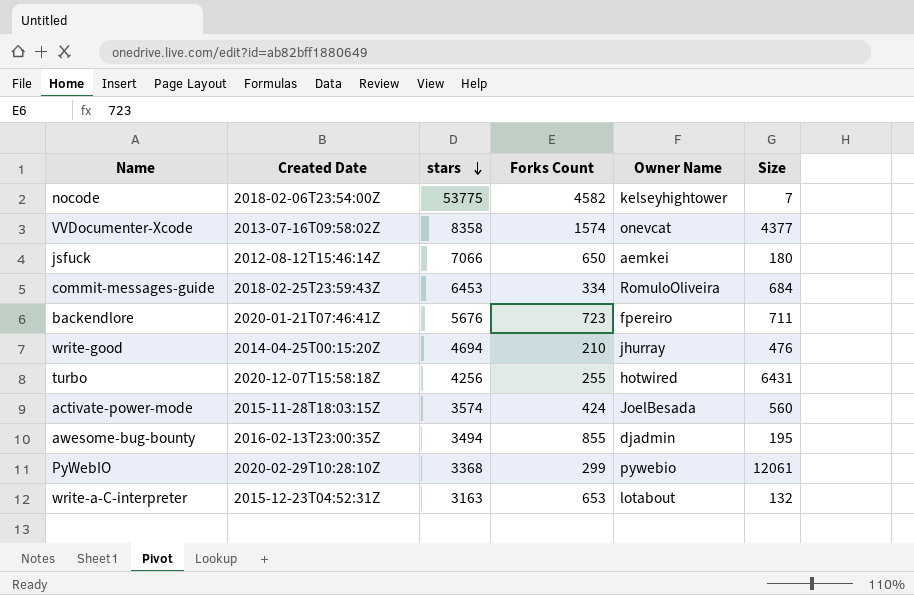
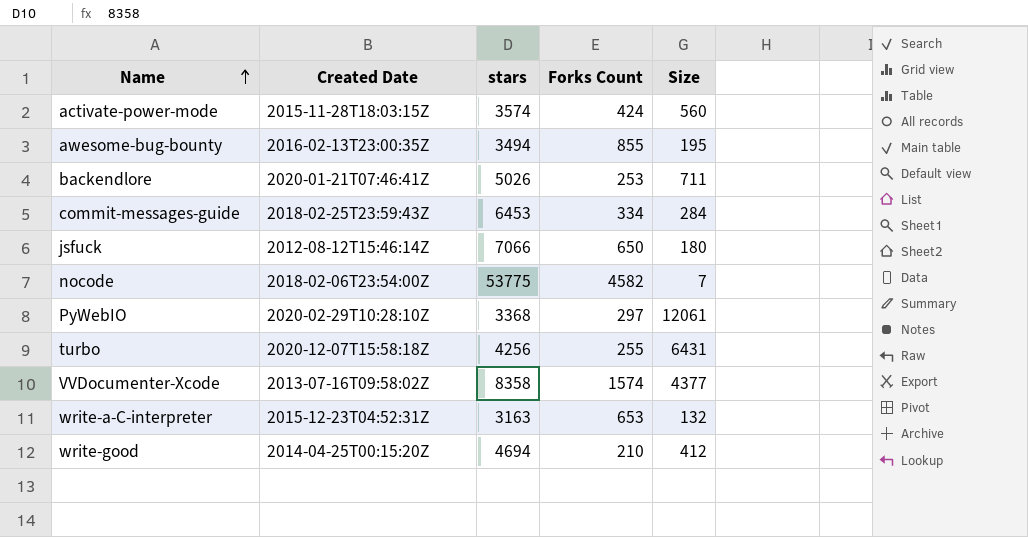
row order: stars descending -> Name ascending
column Owner Name | position: 5 -> none
backendlore | stars: 5676 -> 5026
backendlore | Forks Count: 723 -> 253
commit-messages-guide | Size: 684 -> 284
PyWebIO | Forks Count: 299 -> 297
write-good | Size: 476 -> 412

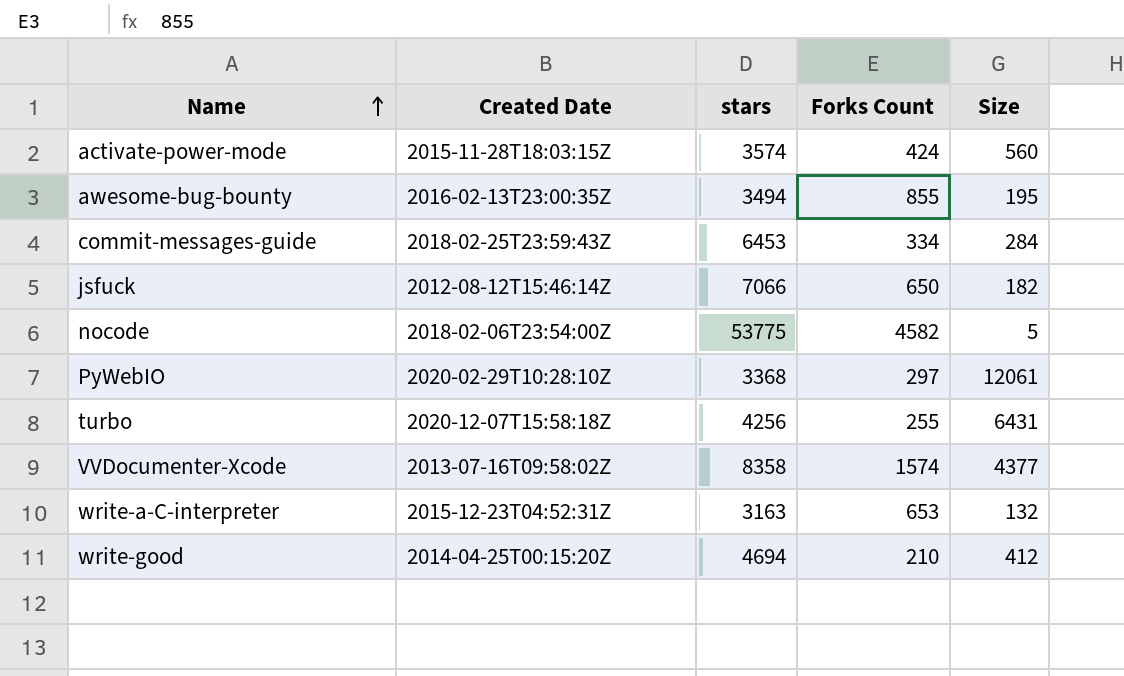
row backendlore: 2020-01-21T07:46:41Z | 5026 | 253 | 711 -> none
jsfuck | Size: 180 -> 182
nocode | Size: 7 -> 5

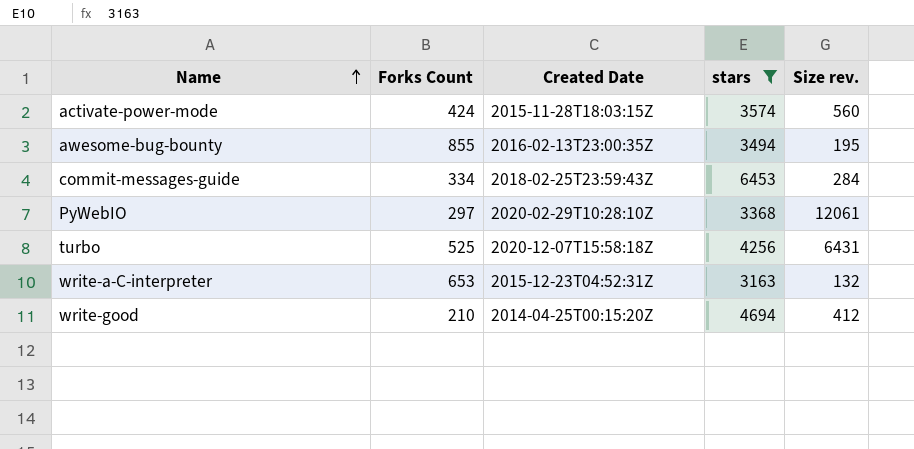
filter: none -> stars <= 6453
column Forks Count | position: 4 -> 2
column name: Size -> Size rev.
turbo | Forks Count: 255 -> 525

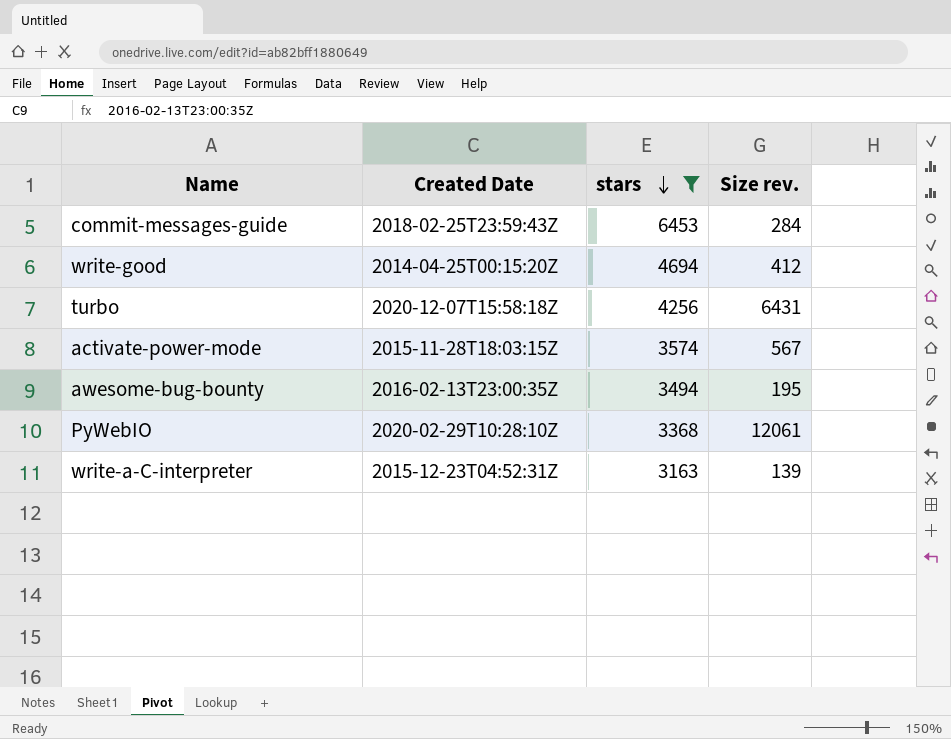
row order: Name ascending -> stars descending
column Forks Count | position: 2 -> none
activate-power-mode | Size rev.: 560 -> 567
write-a-C-interpreter | Size rev.: 132 -> 139

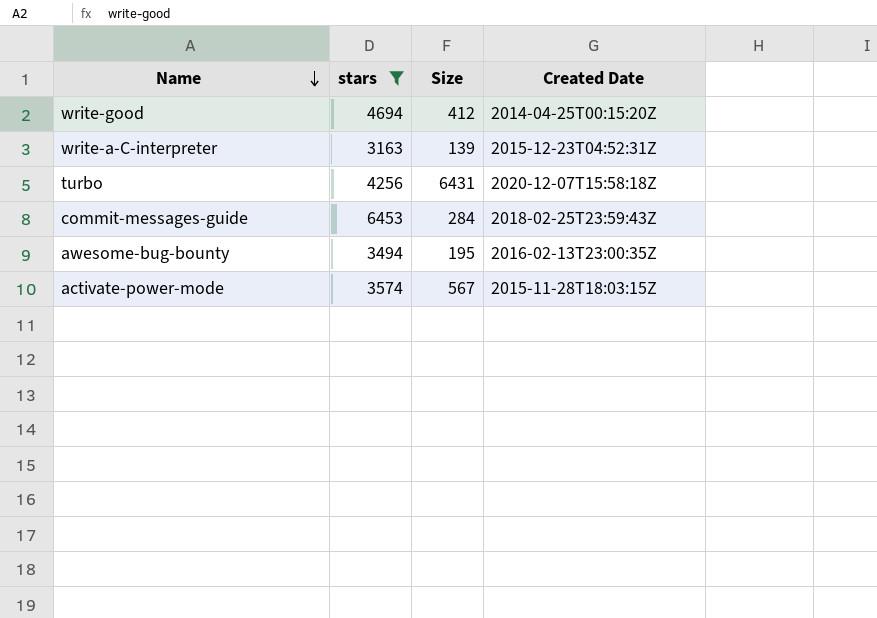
row order: stars descending -> Name descending
column name: Size rev. -> Size
column Created Date | position: 2 -> 4
row PyWebIO: 2020-02-29T10:28:10Z | 3368 | 12061 -> none

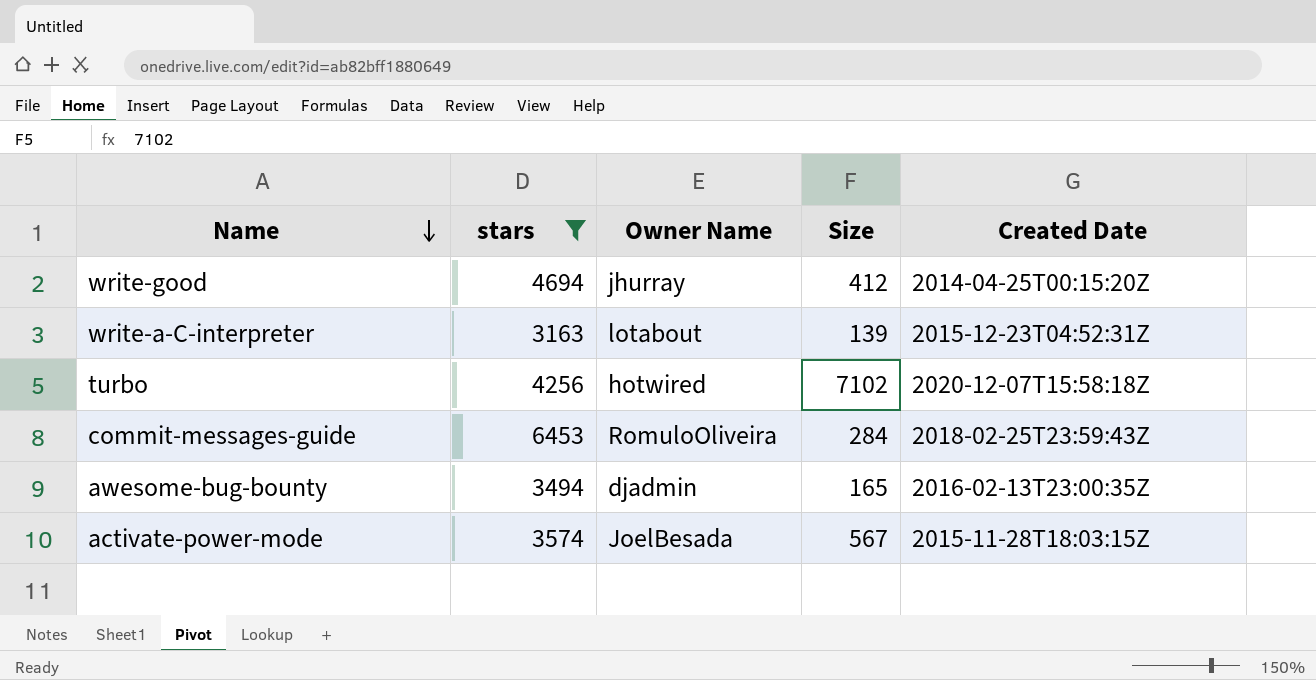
column Owner Name | position: none -> 3
turbo | Size: 6431 -> 7102
awesome-bug-bounty | Size: 195 -> 165

